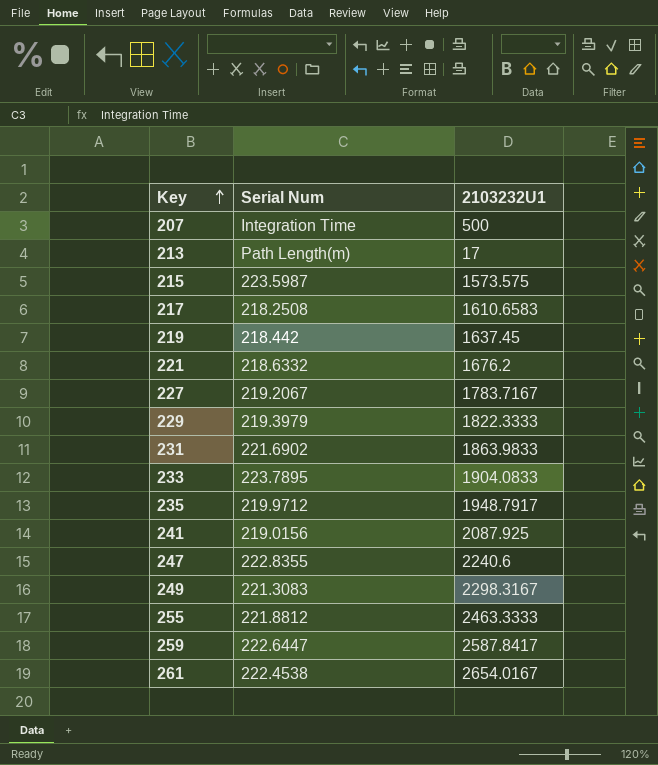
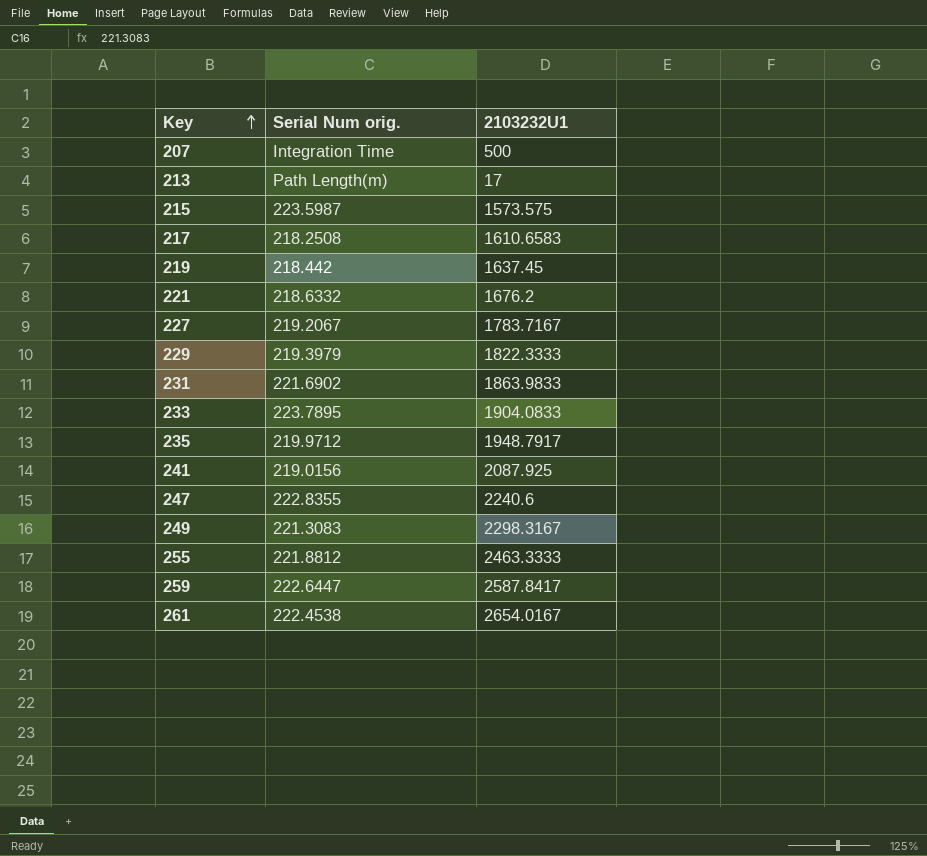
column name: Serial Num -> Serial Num orig.

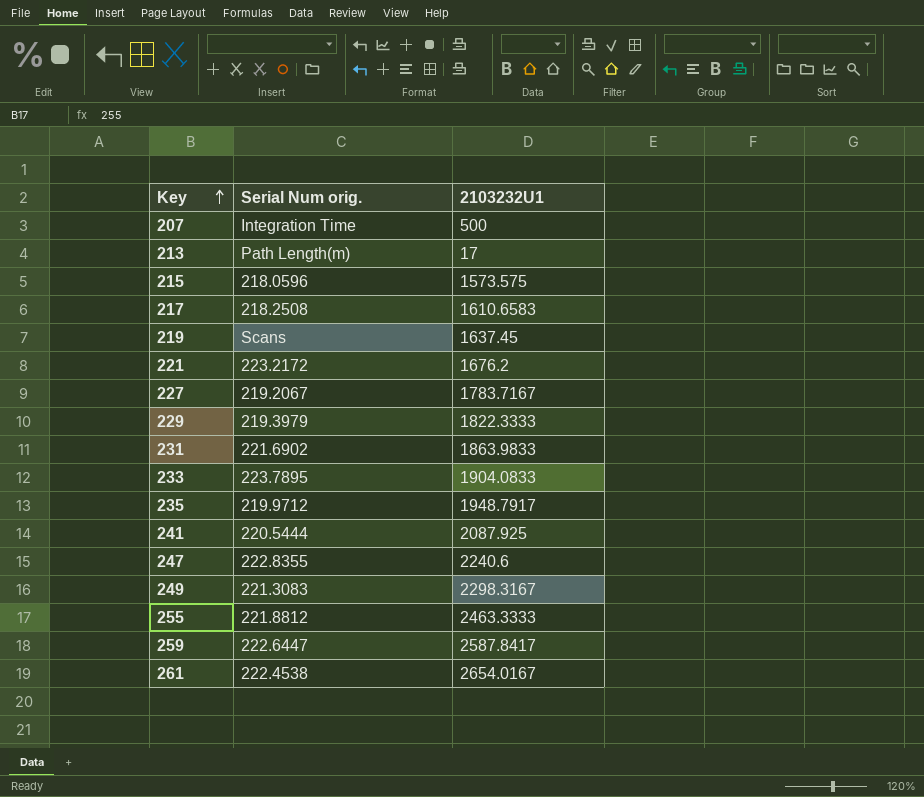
215 | Serial Num orig.: 223.5987 -> 218.0596
219 | Serial Num orig.: 218.442 -> Scans
221 | Serial Num orig.: 218.6332 -> 223.2172
241 | Serial Num orig.: 219.0156 -> 220.5444

